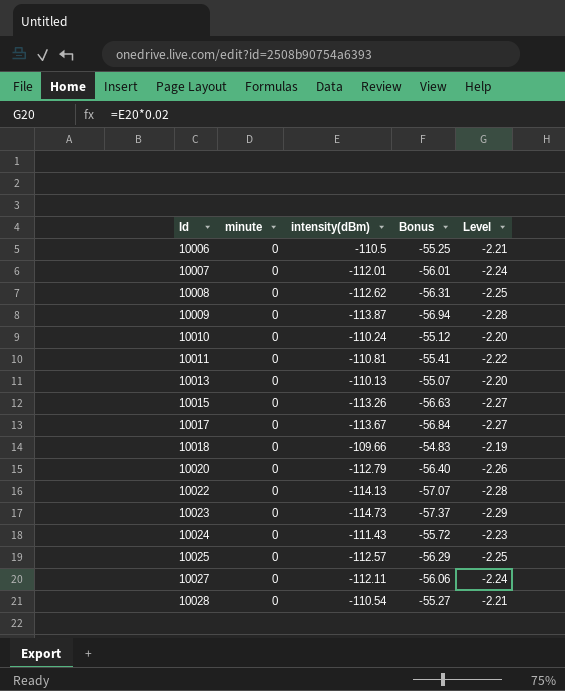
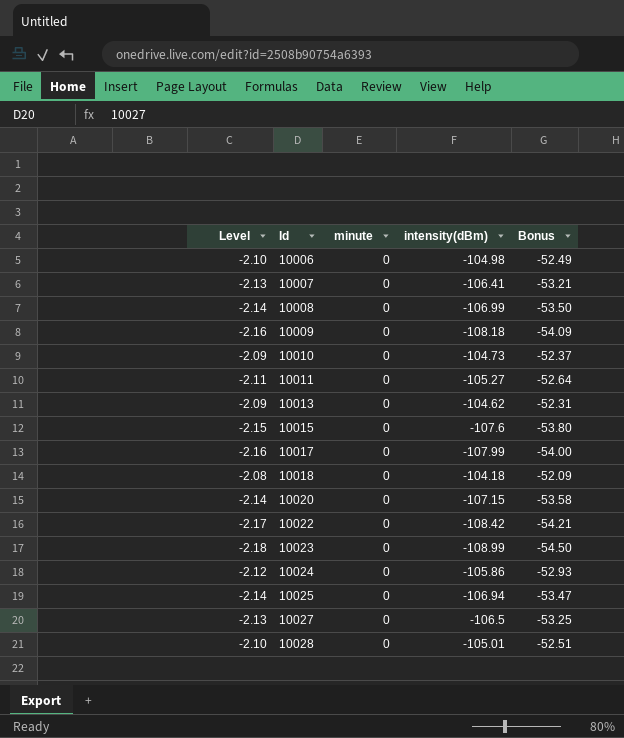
column Level | position: 5 -> 1
10006 | Level: -2.21 -> -2.10
10006 | intensity(dBm): -110.5 -> -104.98
10006 | Bonus: -55.25 -> -52.49
10007 | Level: -2.24 -> -2.13
10007 | intensity(dBm): -112.01 -> -106.41
10007 | Bonus: -56.01 -> -53.21
10008 | Level: -2.25 -> -2.14
10008 | intensity(dBm): -112.62 -> -106.99
10008 | Bonus: -56.31 -> -53.50
10009 | Level: -2.28 -> -2.16
10009 | intensity(dBm): -113.87 -> -108.18
10009 | Bonus: -56.94 -> -54.09
10010 | Level: -2.20 -> -2.09
10010 | intensity(dBm): -110.24 -> -104.73
10010 | Bonus: -55.12 -> -52.37
10011 | Level: -2.22 -> -2.11
10011 | intensity(dBm): -110.81 -> -105.27
10011 | Bonus: -55.41 -> -52.64
10013 | Level: -2.20 -> -2.09
10013 | intensity(dBm): -110.13 -> -104.62
10013 | Bonus: -55.07 -> -52.31
10015 | Level: -2.27 -> -2.15
10015 | intensity(dBm): -113.26 -> -107.6
10015 | Bonus: -56.63 -> -53.80
10017 | Level: -2.27 -> -2.16
10017 | intensity(dBm): -113.67 -> -107.99
10017 | Bonus: -56.84 -> -54.00
10018 | Level: -2.19 -> -2.08
10018 | intensity(dBm): -109.66 -> -104.18
10018 | Bonus: -54.83 -> -52.09
10020 | Level: -2.26 -> -2.14
10020 | intensity(dBm): -112.79 -> -107.15
10020 | Bonus: -56.40 -> -53.58
10022 | Level: -2.28 -> -2.17
10022 | intensity(dBm): -114.13 -> -108.42
10022 | Bonus: -57.07 -> -54.21
10023 | Level: -2.29 -> -2.18
10023 | intensity(dBm): -114.73 -> -108.99
10023 | Bonus: -57.37 -> -54.50
10024 | Level: -2.23 -> -2.12
10024 | intensity(dBm): -111.43 -> -105.86
10024 | Bonus: -55.72 -> -52.93
10025 | Level: -2.25 -> -2.14
10025 | intensity(dBm): -112.57 -> -106.94
10025 | Bonus: -56.29 -> -53.47
10027 | Level: -2.24 -> -2.13
10027 | intensity(dBm): -112.11 -> -106.5
10027 | Bonus: -56.06 -> -53.25
10028 | Level: -2.21 -> -2.10
10028 | intensity(dBm): -110.54 -> -105.01
10028 | Bonus: -55.27 -> -52.51

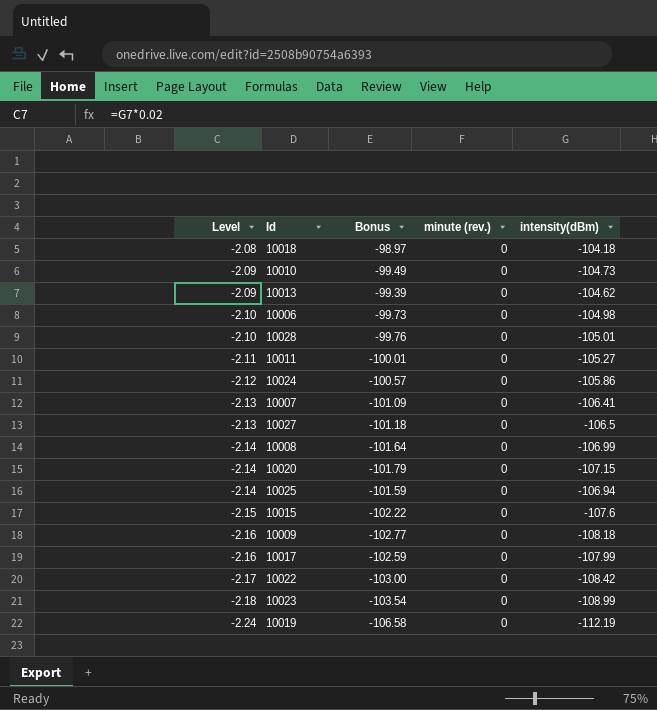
row order: Id ascending -> Level descending
column Bonus | formula: [intensity(dBm)] * 0.5 -> [intensity(dBm)] * 0.95
column Bonus | position: 5 -> 3
column name: minute -> minute (rev.)
row 10019: none -> -2.24 | -106.58 | 0 | -112.19

